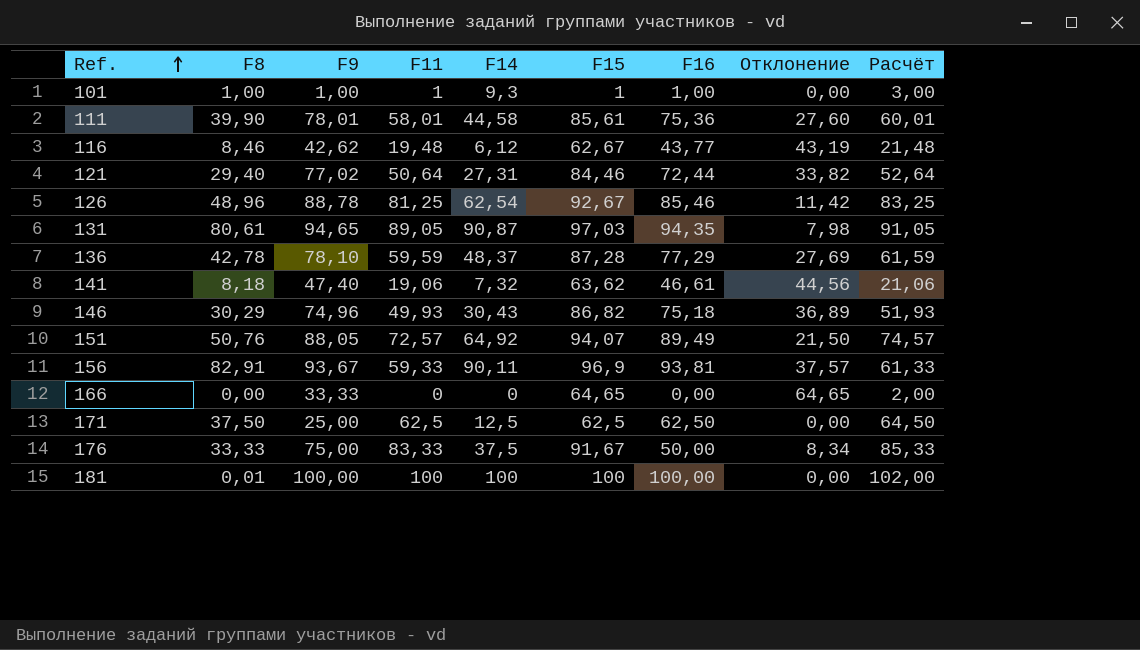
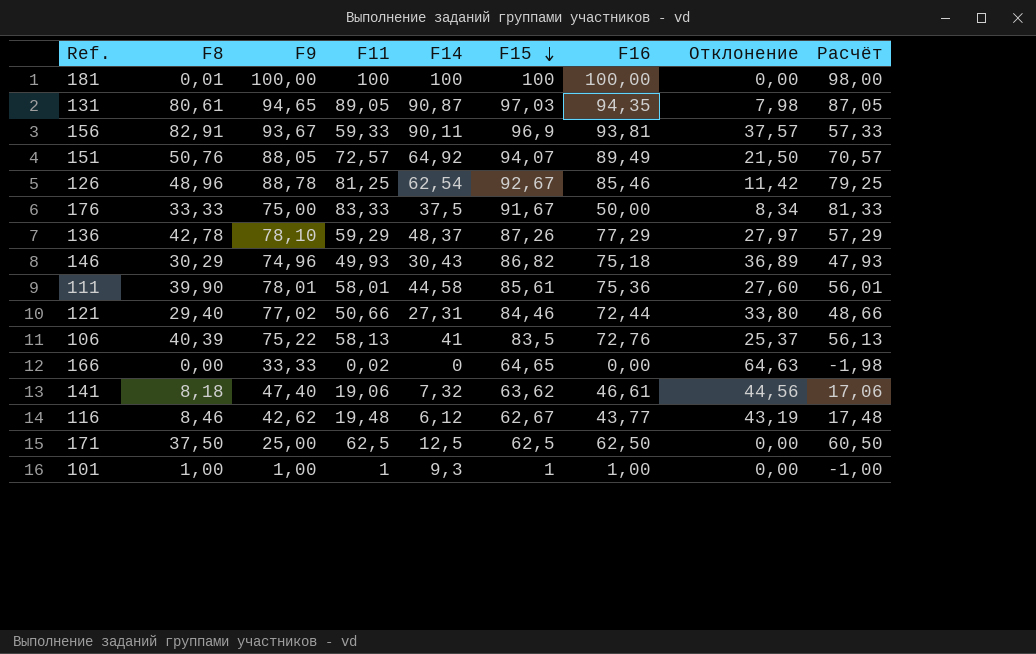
row order: Ref. ascending -> F15 descending
column Расчёт | formula: [F11] + 2 -> [F11] - 2
136 | F11: 59,59 -> 59,29
136 | F15: 87,28 -> 87,26
136 | Отклонение: 27,69 -> 27,97
121 | F11: 50,64 -> 50,66
121 | Отклонение: 33,82 -> 33,80
row 106: none -> 40,39 | 75,22 | 58,13 | 41 | 83,5 | 72,76 | 25,37 | 56,13
166 | F11: 0 -> 0,02
166 | Отклонение: 64,65 -> 64,63

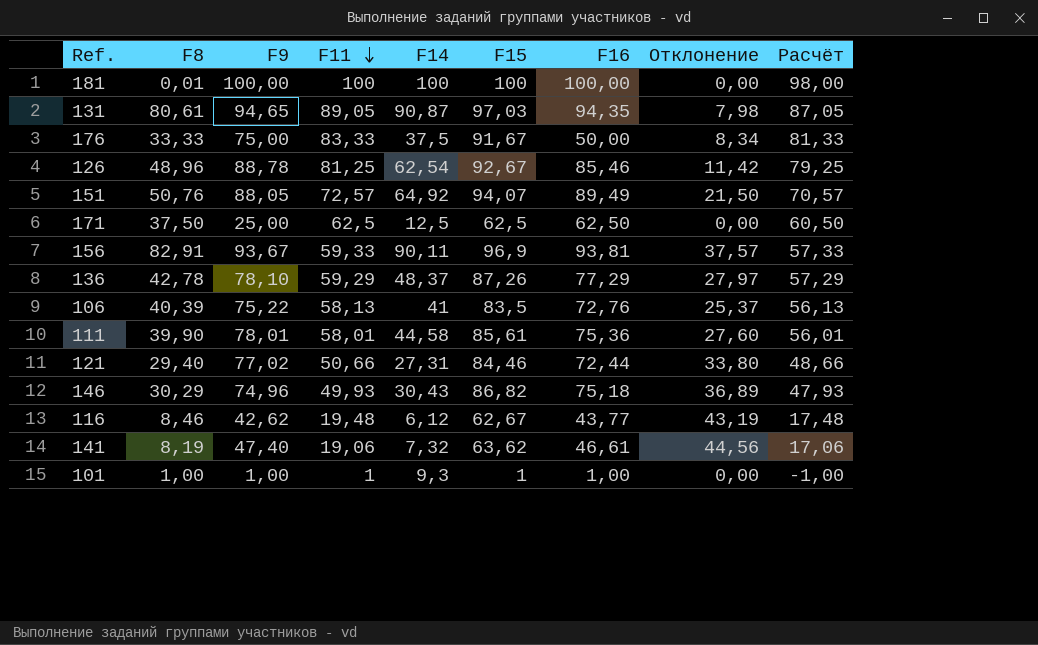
row order: F15 descending -> F11 descending
row 166: 0,00 | 33,33 | 0,02 | 0 | 64,65 | 0,00 | 64,63 | -1,98 -> none
141 | F8: 8,18 -> 8,19

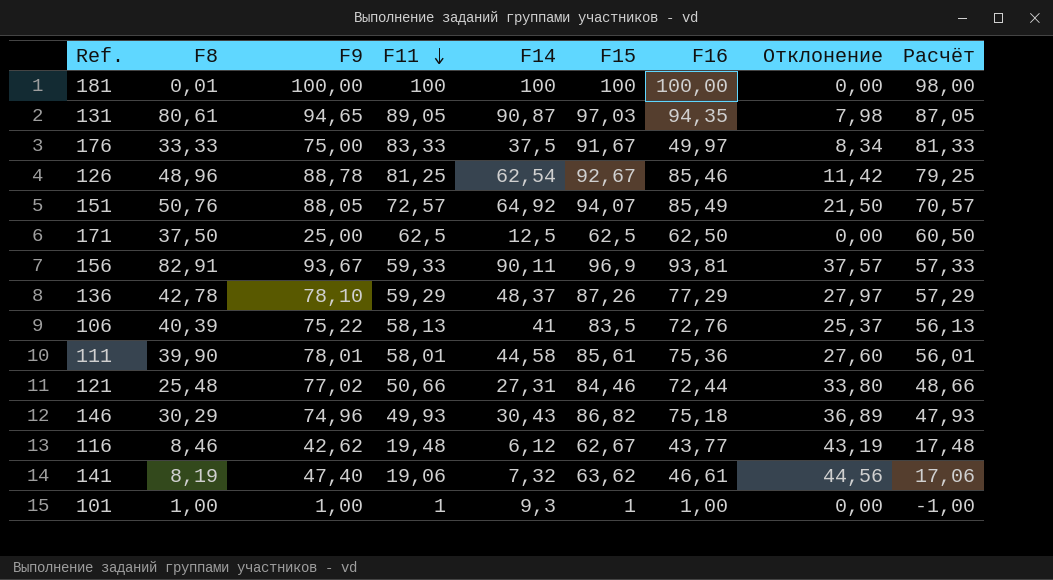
176 | F16: 50,00 -> 49,97
151 | F16: 89,49 -> 85,49
121 | F8: 29,40 -> 25,48

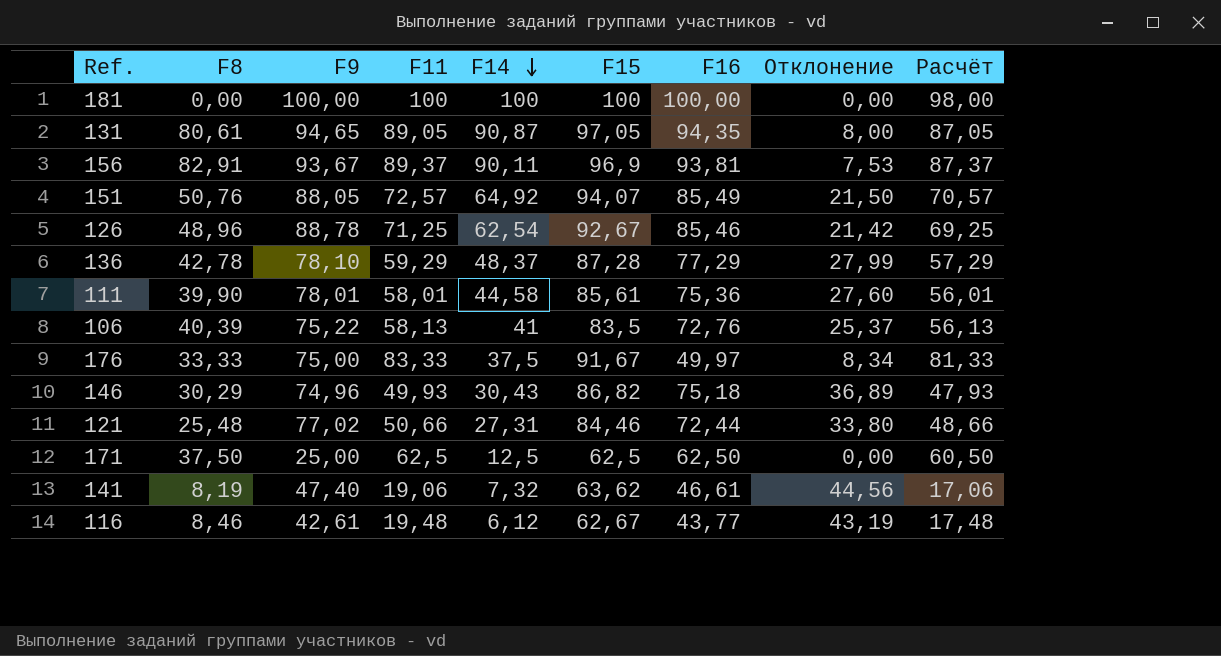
row order: F11 descending -> F14 descending
row 101: 1,00 | 1,00 | 1 | 9,3 | 1 | 1,00 | 0,00 | -1,00 -> none
181 | F8: 0,01 -> 0,00
131 | F15: 97,03 -> 97,05
131 | Отклонение: 7,98 -> 8,00
156 | F11: 59,33 -> 89,37
156 | Отклонение: 37,57 -> 7,53
156 | Расчёт: 57,33 -> 87,37
126 | F11: 81,25 -> 71,25
126 | Отклонение: 11,42 -> 21,42
126 | Расчёт: 79,25 -> 69,25
136 | F15: 87,26 -> 87,28
136 | Отклонение: 27,97 -> 27,99
116 | F9: 42,62 -> 42,61

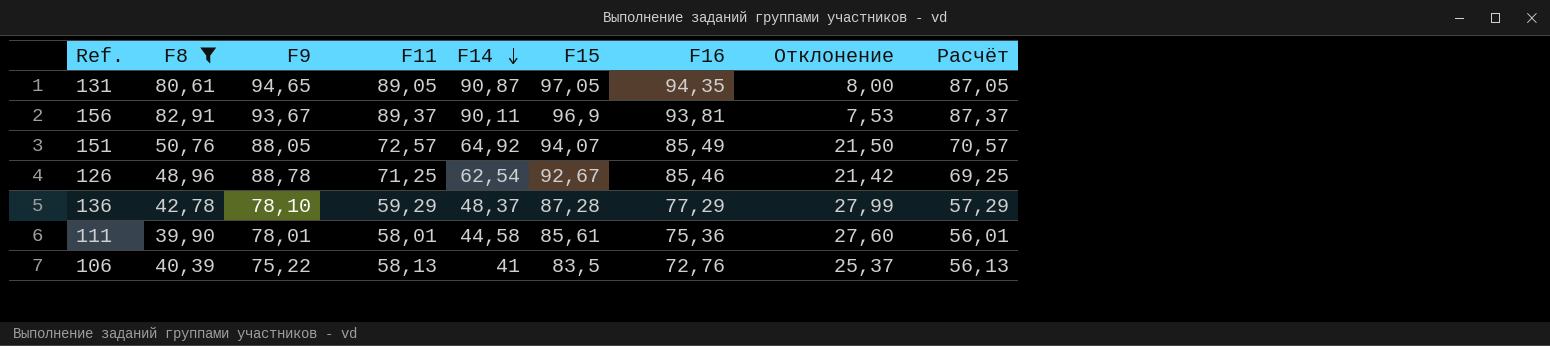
filter: none -> F8 >= 39,90

